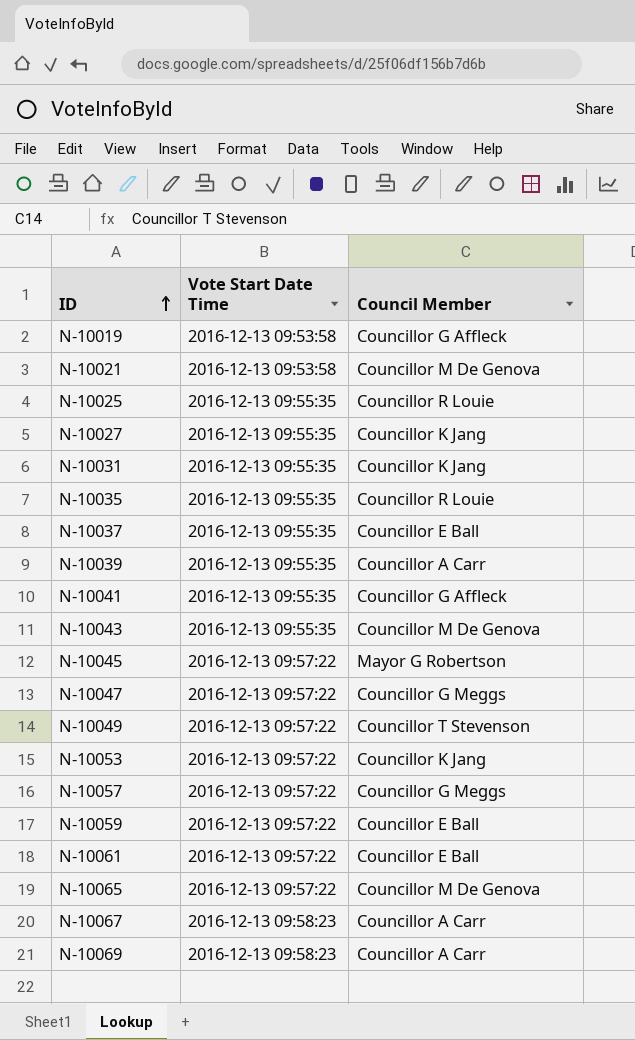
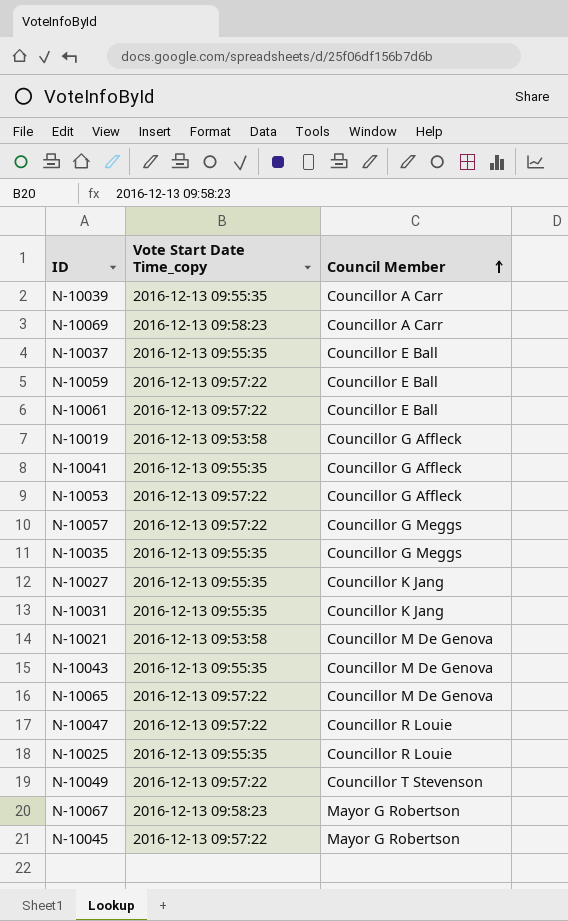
row order: ID ascending -> Council Member ascending
column name: Vote Start Date Time -> Vote Start Date Time_copy
N-10053 | Council Member: Councillor K Jang -> Councillor G Affleck
N-10035 | Council Member: Councillor R Louie -> Councillor G Meggs
N-10047 | Council Member: Councillor G Meggs -> Councillor R Louie
N-10067 | Council Member: Councillor A Carr -> Mayor G Robertson

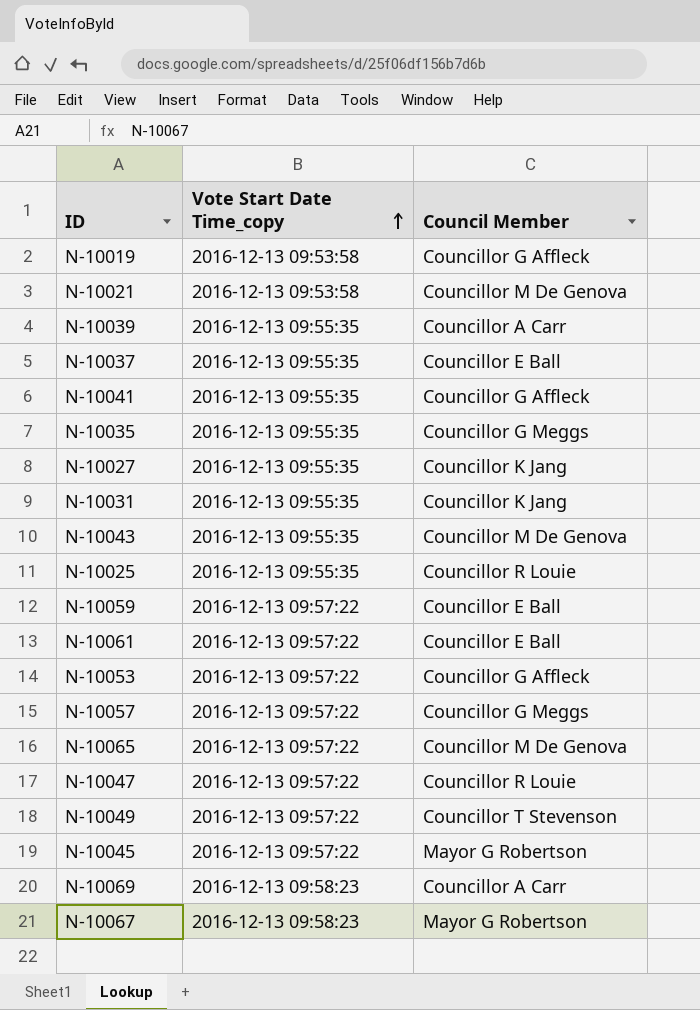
row order: Council Member ascending -> Vote Start Date Time_copy ascending

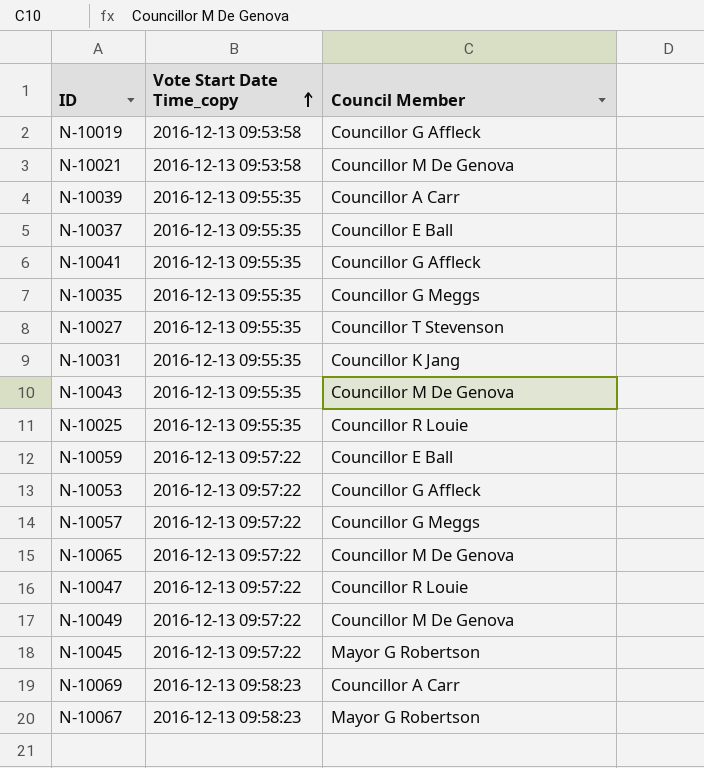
row N-10061: 2016-12-13 09:57:22 | Councillor E Ball -> none
N-10027 | Council Member: Councillor K Jang -> Councillor T Stevenson
N-10049 | Council Member: Councillor T Stevenson -> Councillor M De Genova

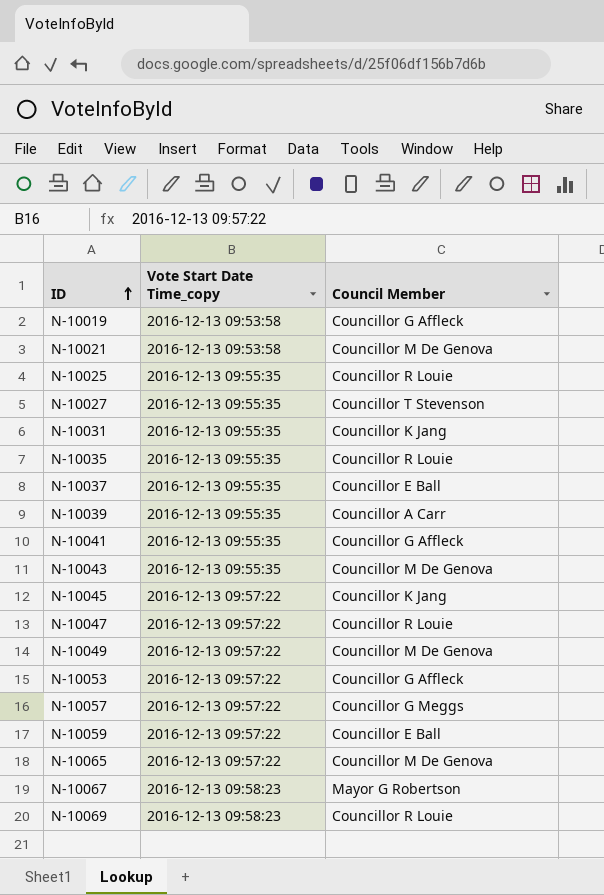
row order: Vote Start Date Time_copy ascending -> ID ascending
N-10035 | Council Member: Councillor G Meggs -> Councillor R Louie
N-10045 | Council Member: Mayor G Robertson -> Councillor K Jang
N-10069 | Council Member: Councillor A Carr -> Councillor R Louie

